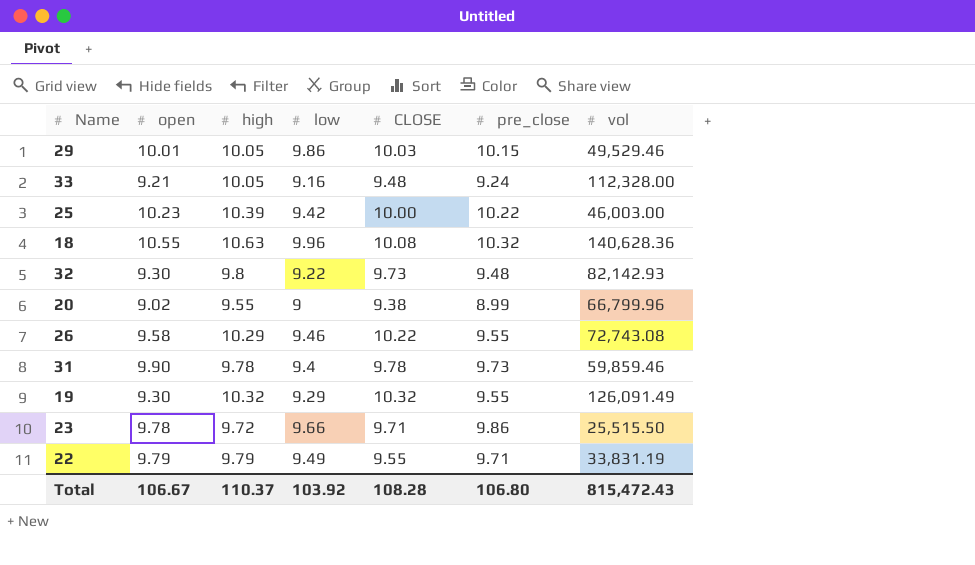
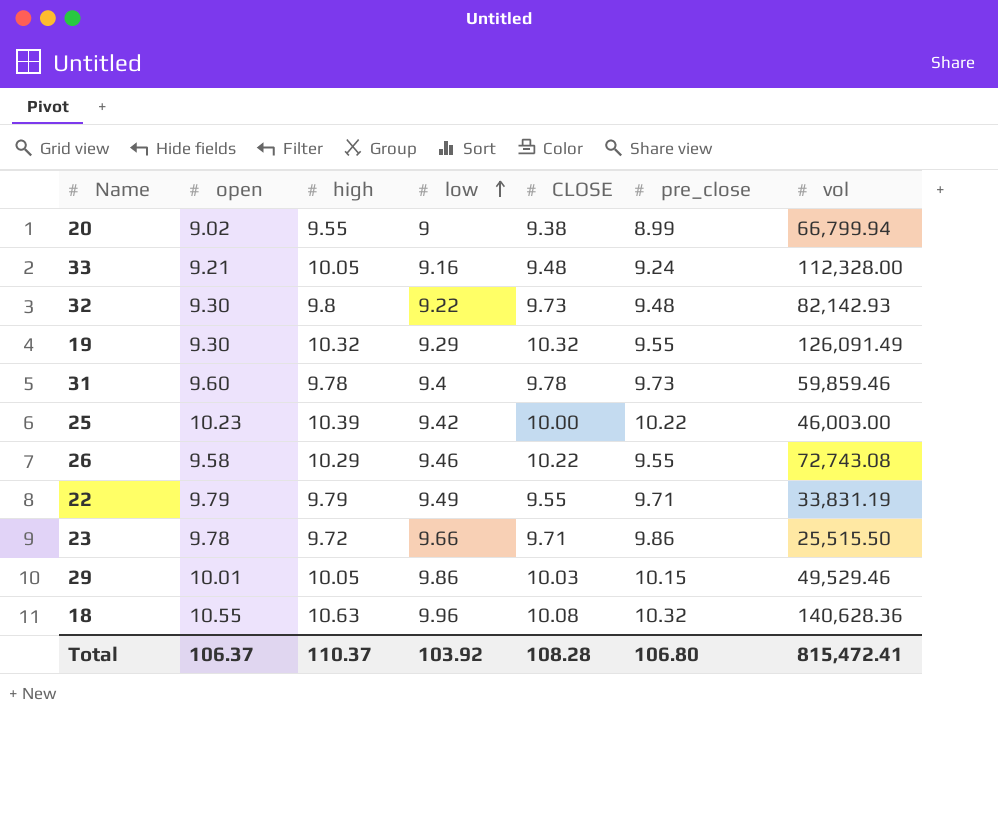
row order: none -> low ascending
20 | vol: 66,799.96 -> 66,799.94
31 | open: 9.90 -> 9.60
Total | open: 106.67 -> 106.37
Total | vol: 815,472.43 -> 815,472.41

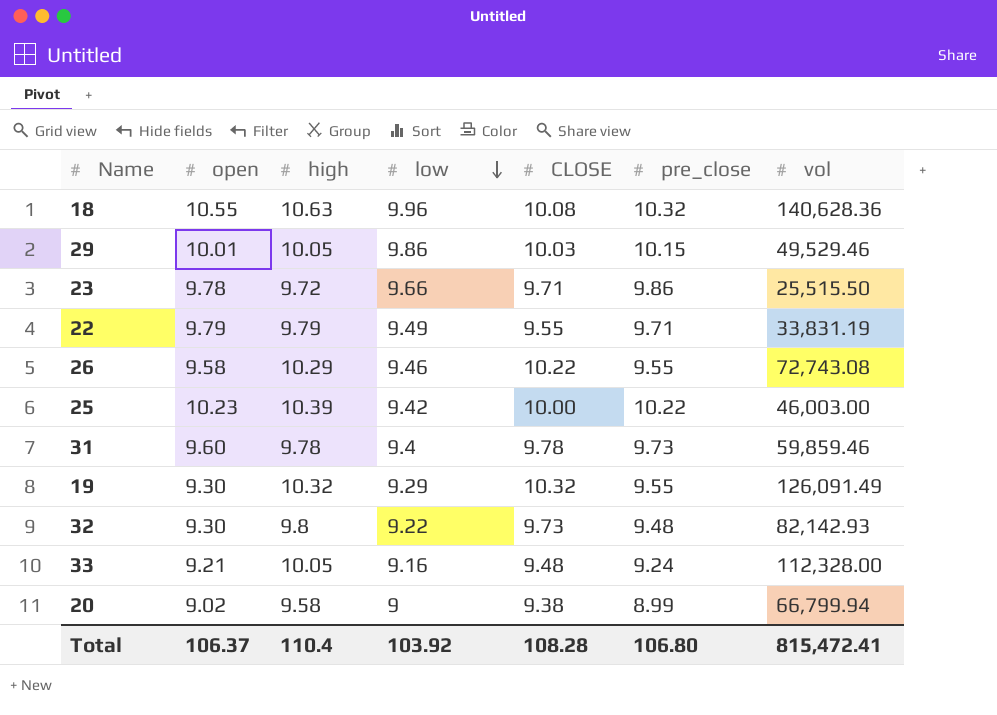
row order: low ascending -> low descending
20 | high: 9.55 -> 9.58
Total | high: 110.37 -> 110.4

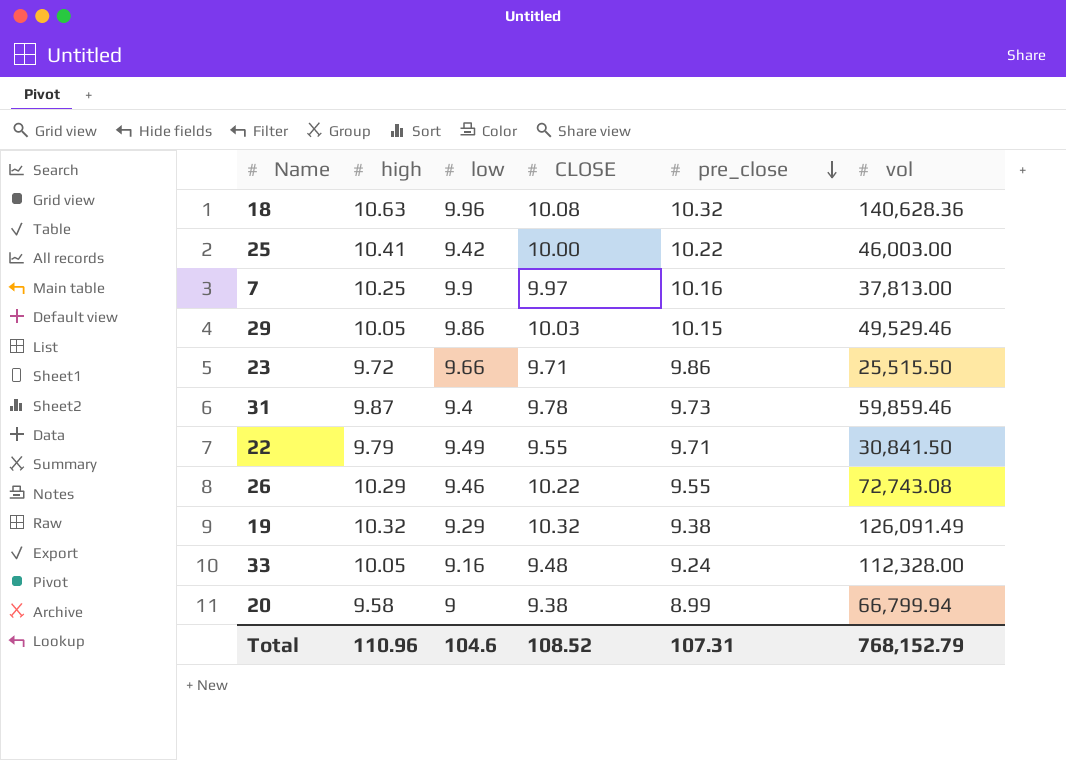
row order: low descending -> pre_close descending
column open | position: 2 -> none
row 32: 9.30 | 9.8 | 9.22 | 9.73 | 9.48 | 82,142.93 -> none
25 | high: 10.39 -> 10.41
row 7: none -> 10.25 | 9.9 | 9.97 | 10.16 | 37,813.00
31 | high: 9.78 -> 9.87
22 | vol: 33,831.19 -> 30,841.50
19 | pre_close: 9.55 -> 9.38
Total | high: 110.4 -> 110.96
Total | low: 103.92 -> 104.6
Total | CLOSE: 108.28 -> 108.52
Total | pre_close: 106.80 -> 107.31
Total | vol: 815,472.41 -> 768,152.79

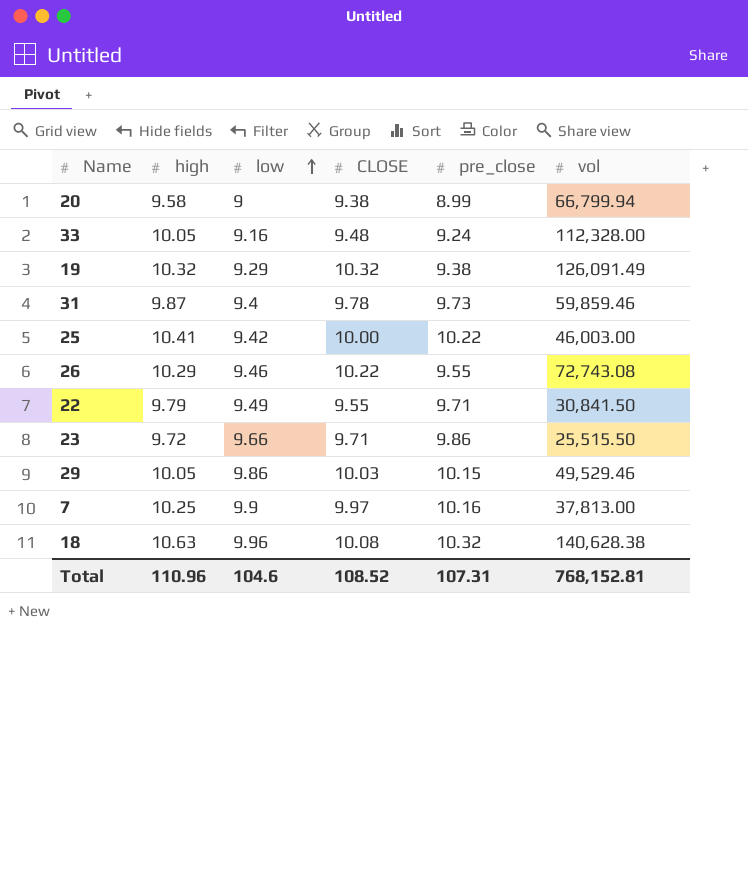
row order: pre_close descending -> low ascending
18 | vol: 140,628.36 -> 140,628.38
Total | vol: 768,152.79 -> 768,152.81

